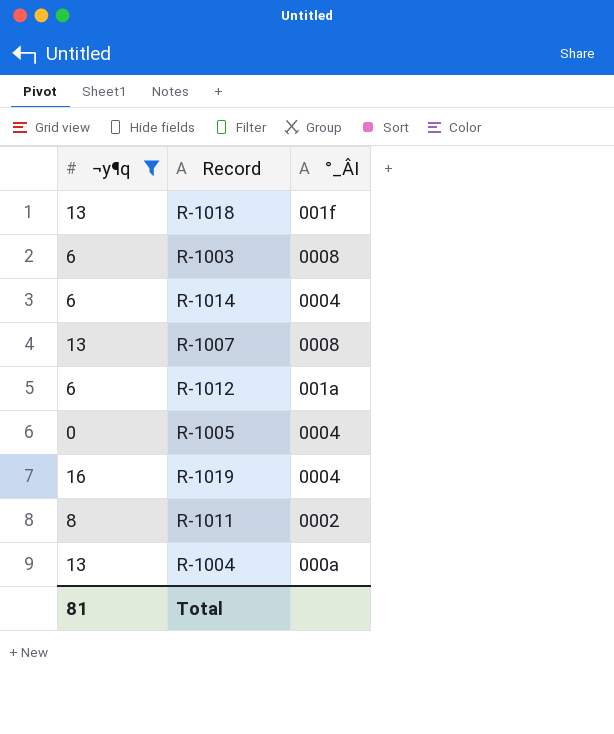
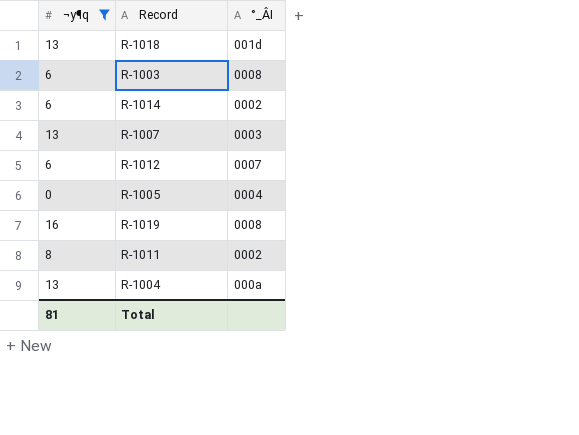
R-1018 | °_ÂI: 001f -> 001d
R-1014 | °_ÂI: 0004 -> 0002
R-1007 | °_ÂI: 0008 -> 0003
R-1012 | °_ÂI: 001a -> 0007
R-1019 | °_ÂI: 0004 -> 0008

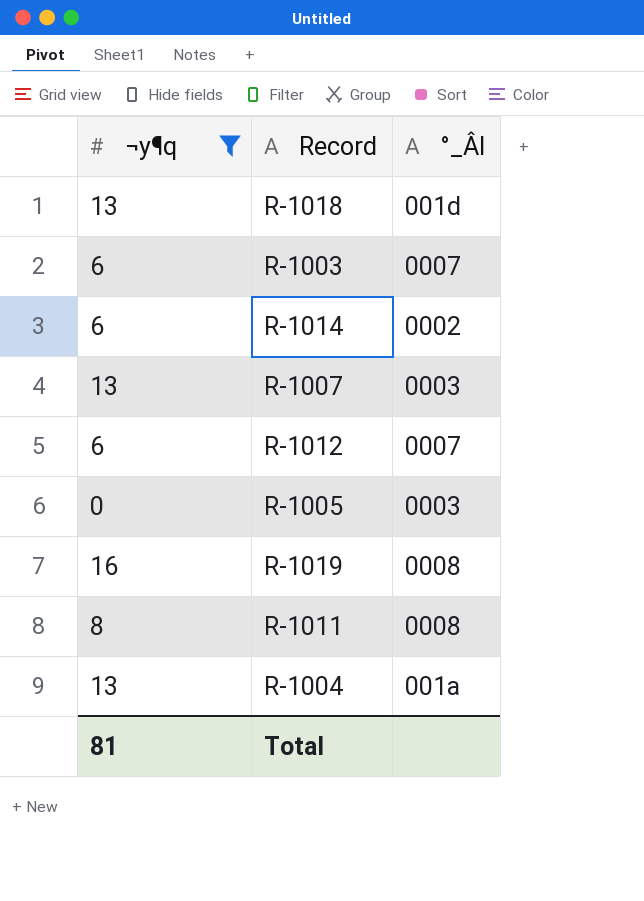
R-1003 | °_ÂI: 0008 -> 0007
R-1005 | °_ÂI: 0004 -> 0003
R-1011 | °_ÂI: 0002 -> 0008
R-1004 | °_ÂI: 000a -> 001a

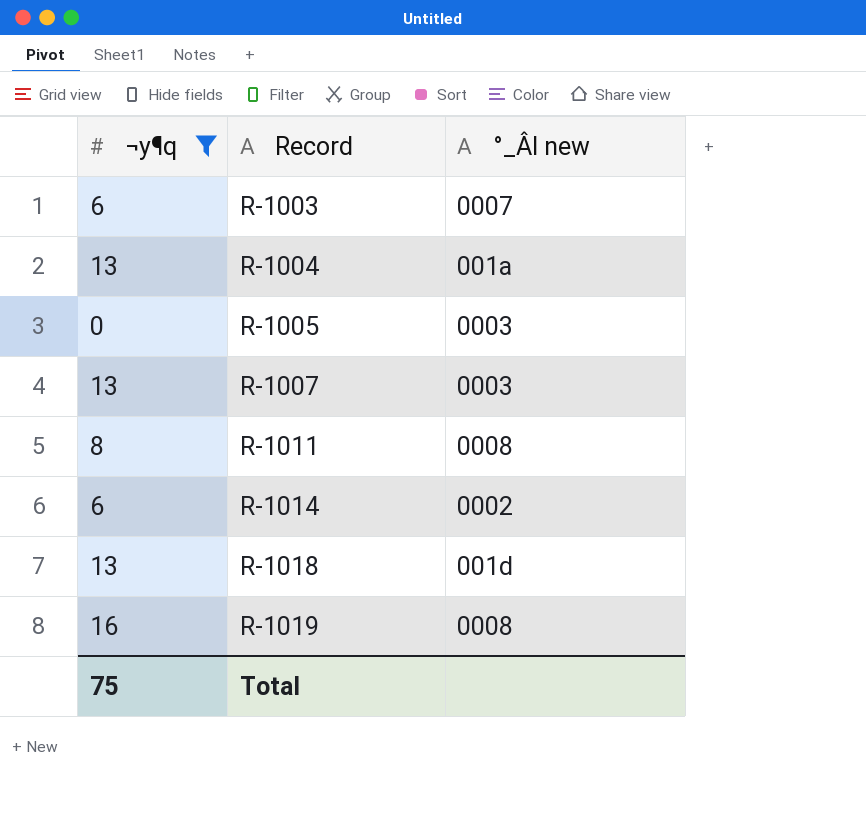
row order: none -> Record ascending
column name: °_ÂI -> °_ÂI new
row R-1012: 6 | 0007 -> none
Total | ¬y¶q: 81 -> 75

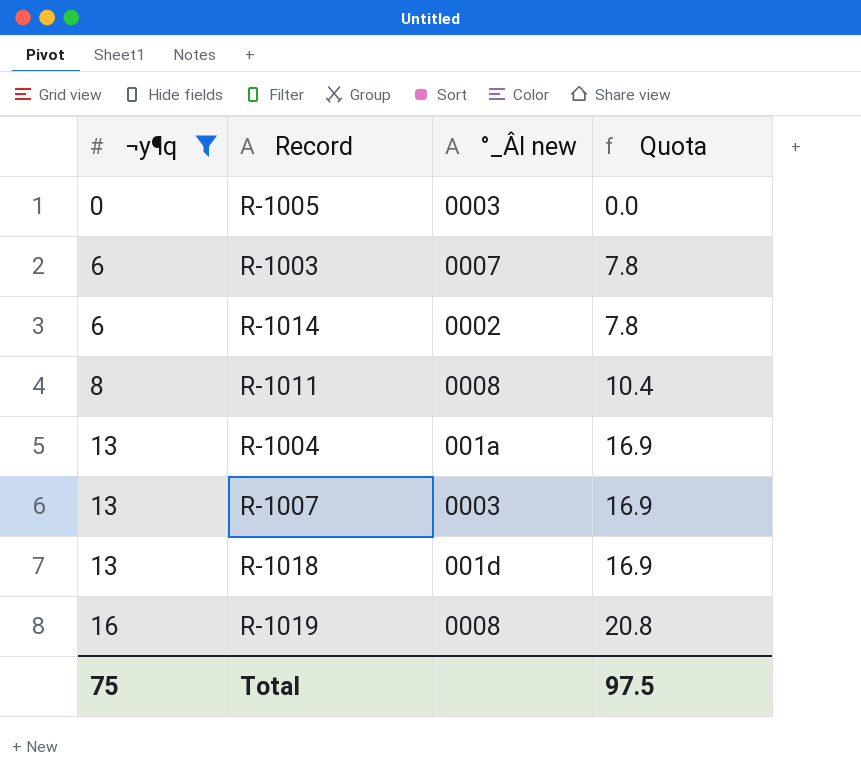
row order: Record ascending -> ¬y¶q ascending
column Quota | formula: none -> [¬y¶q] * 1.3

